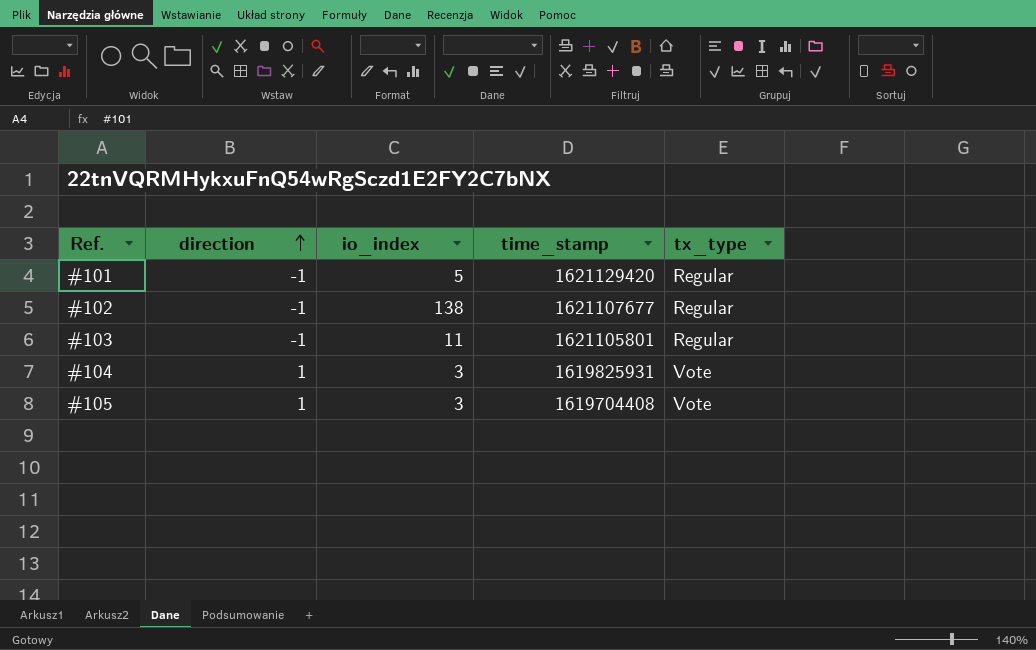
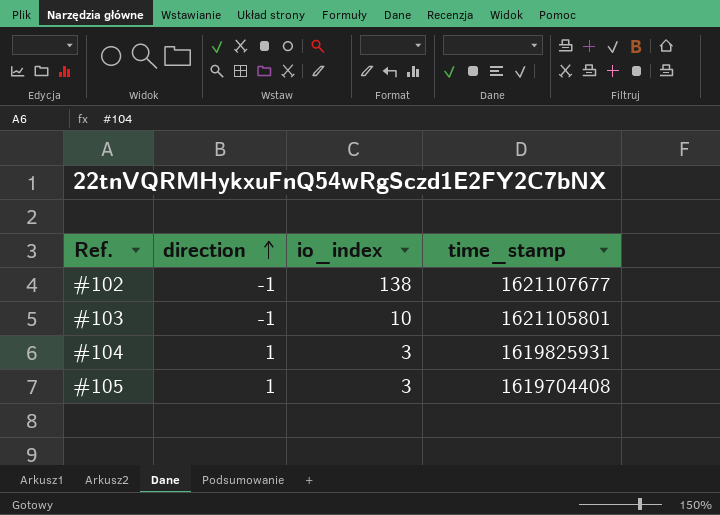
column tx_type | position: 5 -> none
row #101: -1 | 5 | 1621129420 | Regular -> none
#103 | io_index: 11 -> 10

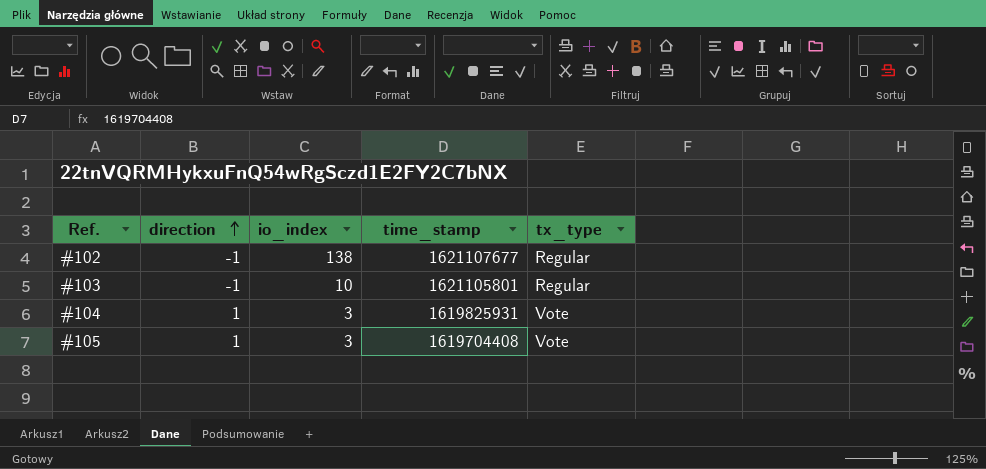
column tx_type | position: none -> 5

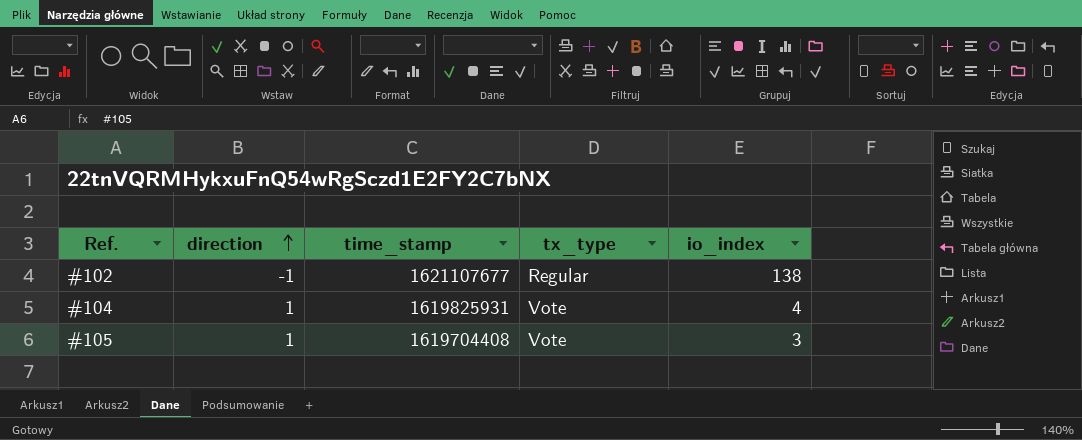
column io_index | position: 3 -> 5
row #103: -1 | 10 | 1621105801 | Regular -> none
#104 | io_index: 3 -> 4

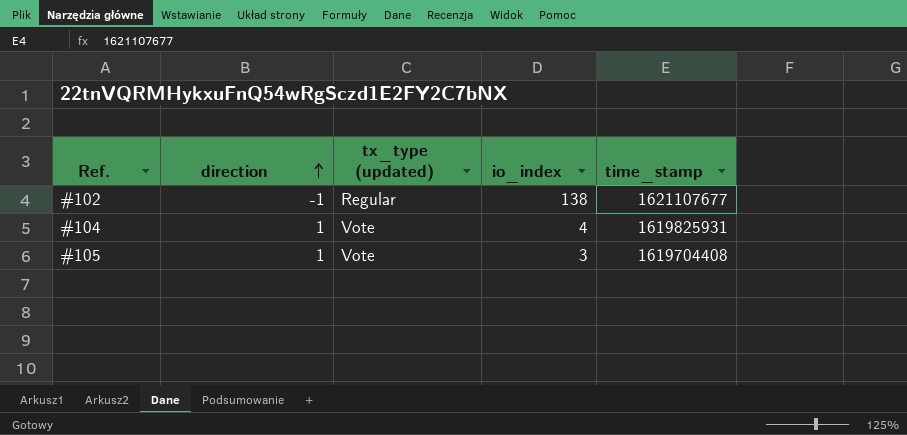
column name: tx_type -> tx_type (updated)
column time_stamp | position: 3 -> 5

